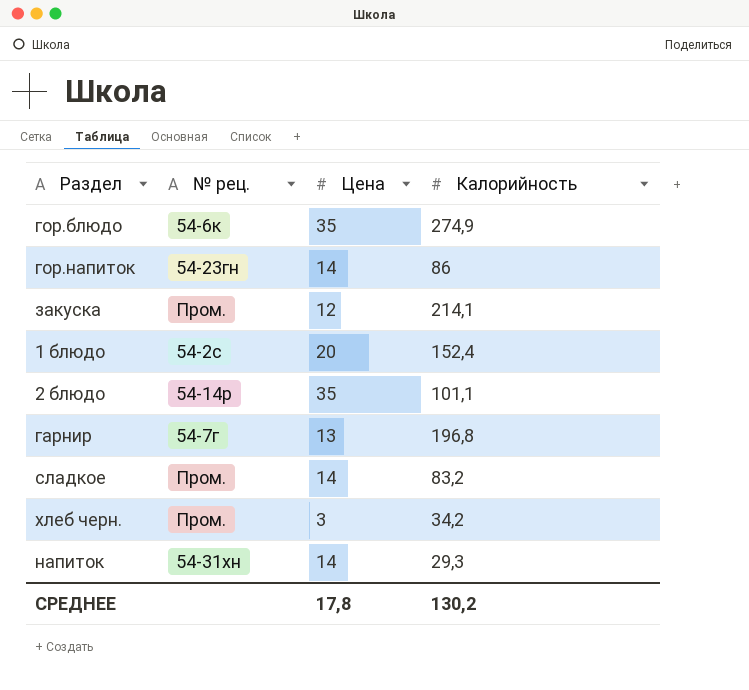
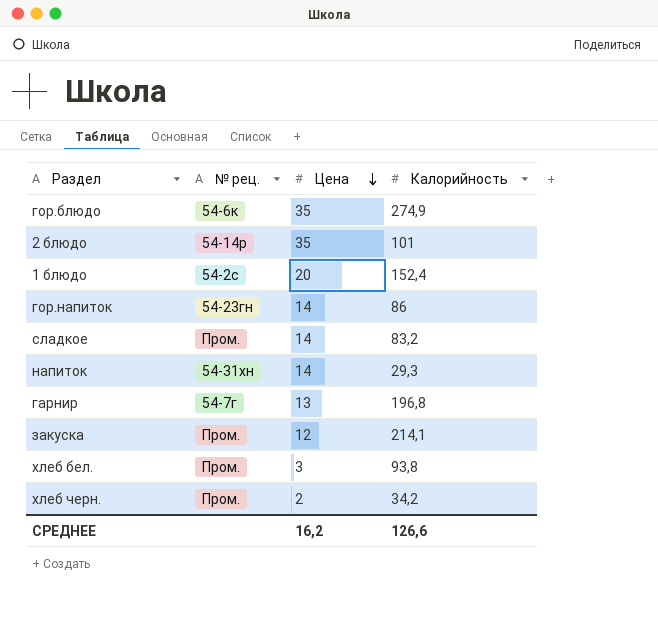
row order: none -> Цена descending
2 блюдо | Калорийность: 101,1 -> 101
row хлеб бел.: none -> Пром. | 3 | 93,8
хлеб черн. | Цена: 3 -> 2
СРЕДНЕЕ | Цена: 17,8 -> 16,2
СРЕДНЕЕ | Калорийность: 130,2 -> 126,6

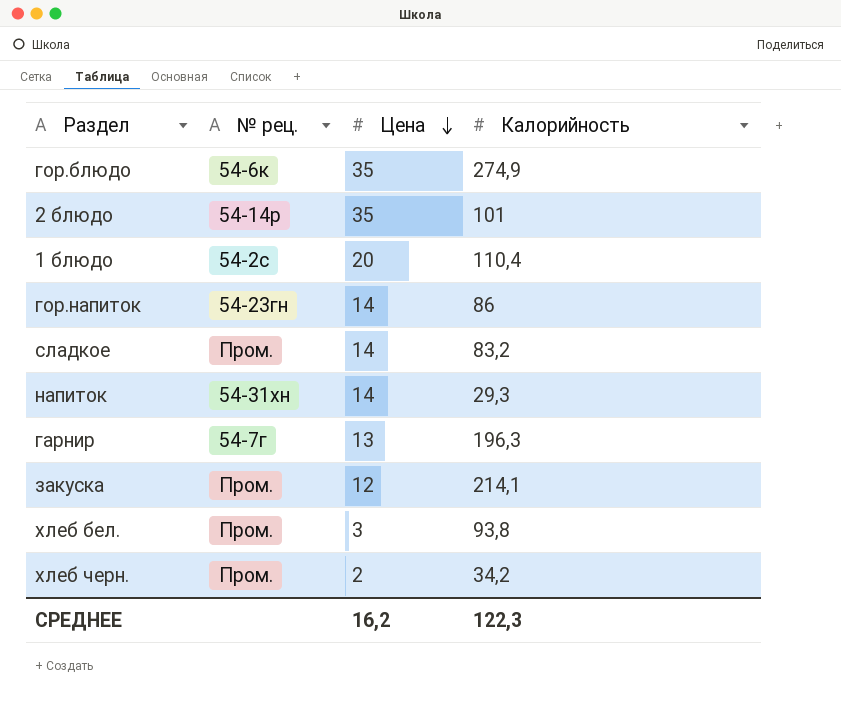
1 блюдо | Калорийность: 152,4 -> 110,4
гарнир | Калорийность: 196,8 -> 196,3
СРЕДНЕЕ | Калорийность: 126,6 -> 122,3

